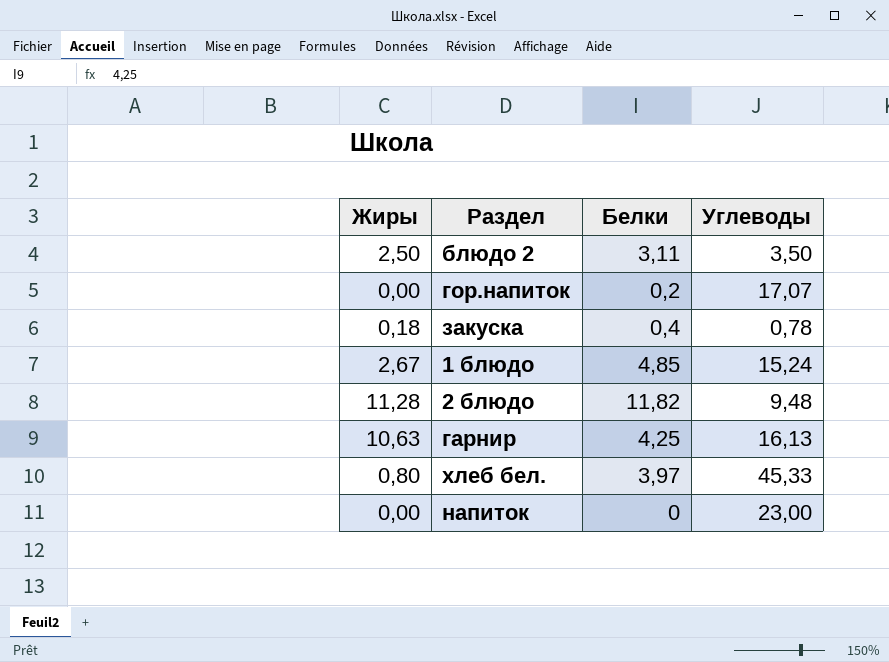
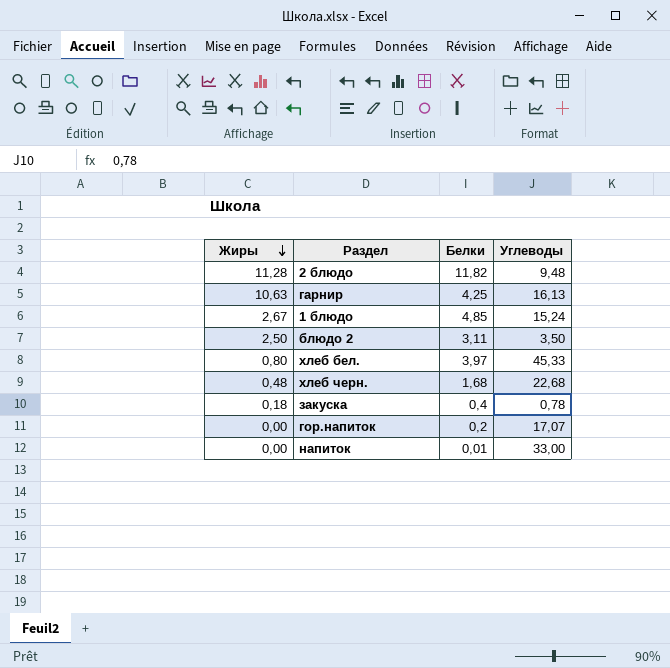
row order: none -> Жиры descending
row хлеб черн.: none -> 0,48 | 1,68 | 22,68
напиток | Белки: 0 -> 0,01
напиток | Углеводы: 23,00 -> 33,00

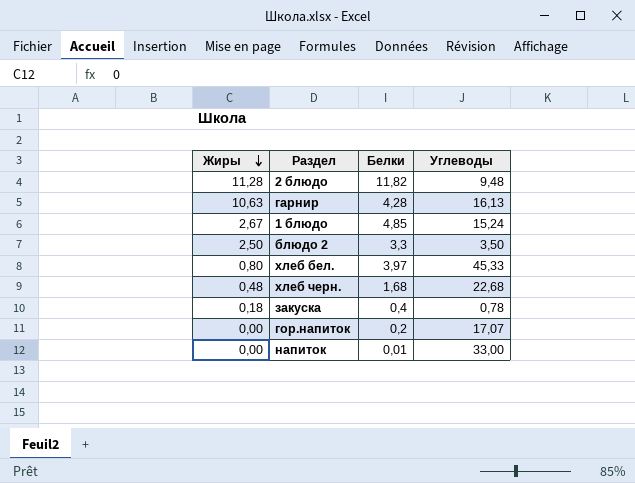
гарнир | Белки: 4,25 -> 4,28
блюдо 2 | Белки: 3,11 -> 3,3

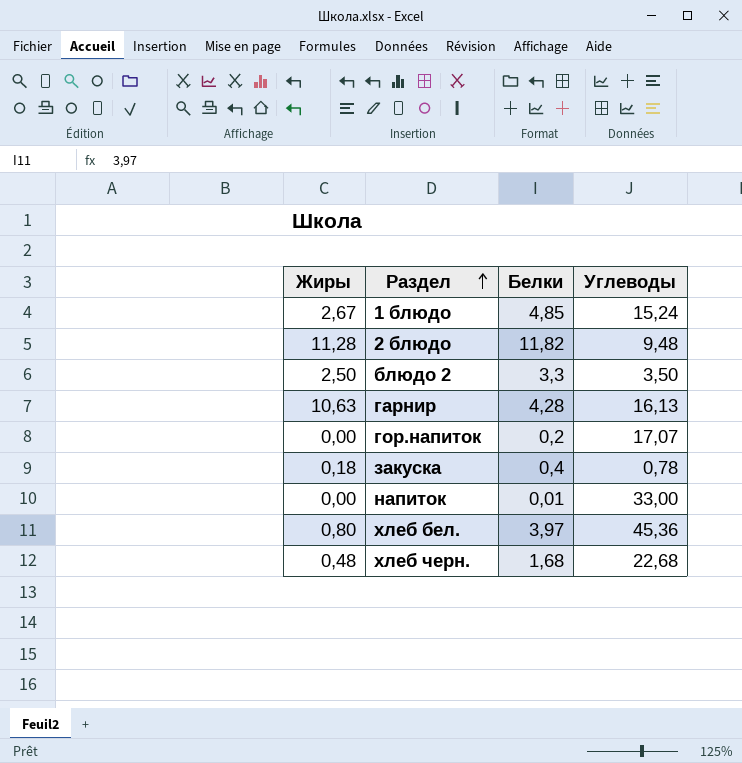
row order: Жиры descending -> Раздел ascending
хлеб бел. | Углеводы: 45,33 -> 45,36

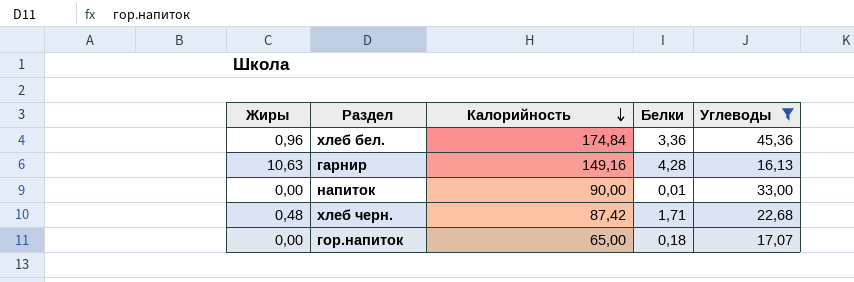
filter: none -> Углеводы >= 16,13
row order: Раздел ascending -> Калорийность descending
column Калорийность | position: none -> 3
хлеб бел. | Жиры: 0,80 -> 0,96
хлеб бел. | Белки: 3,97 -> 3,36
хлеб черн. | Белки: 1,68 -> 1,71
гор.напиток | Белки: 0,2 -> 0,18

